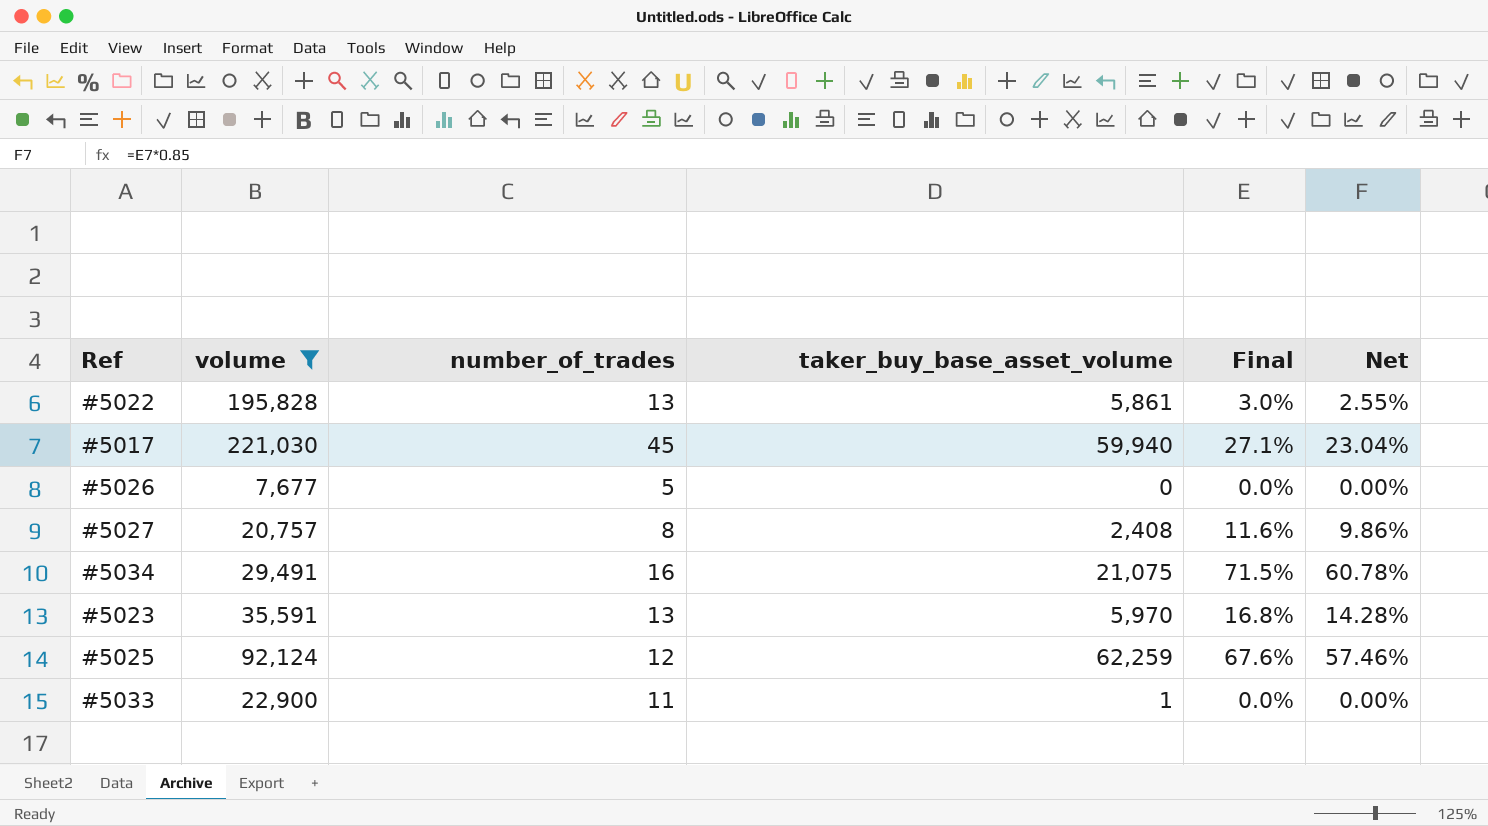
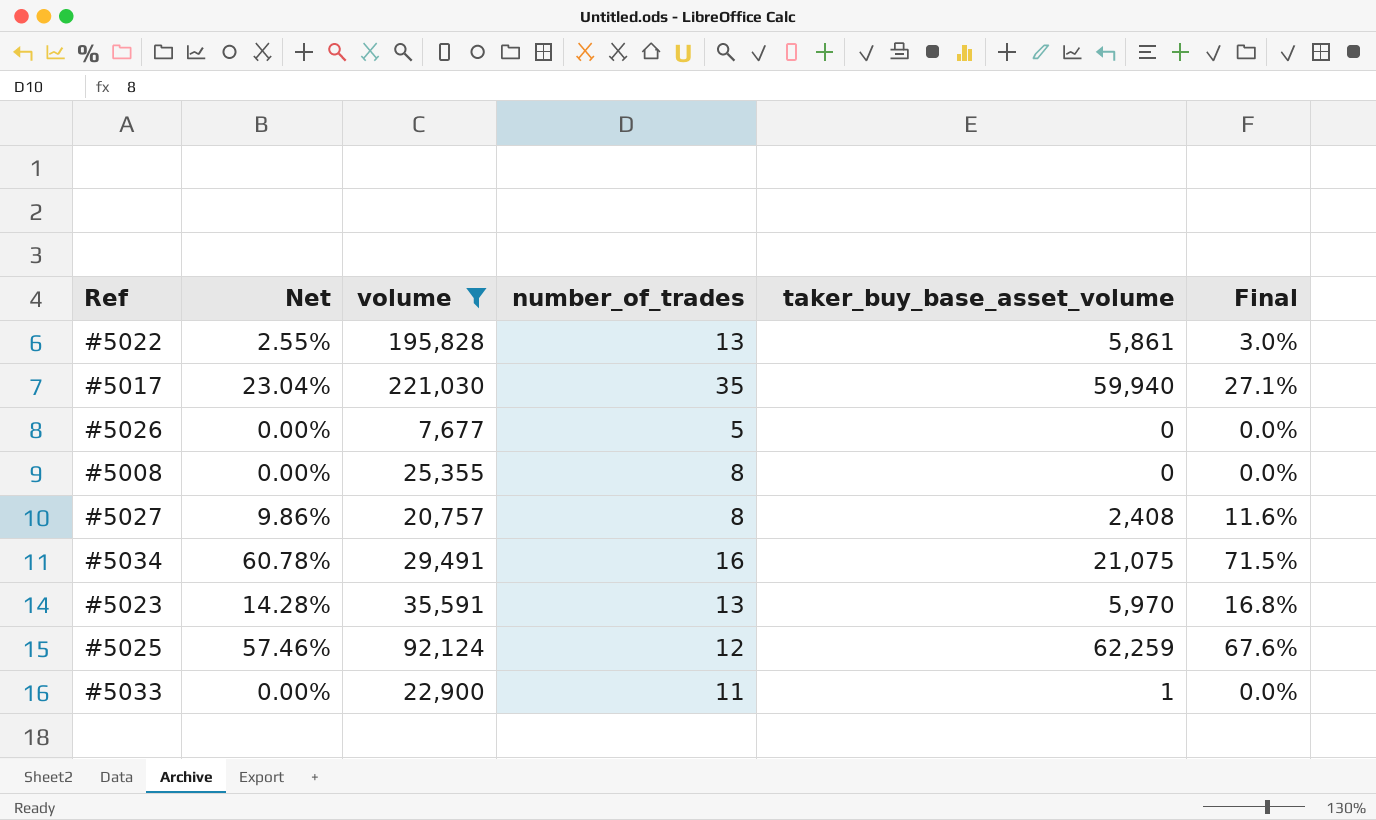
column Net | position: 6 -> 2
#5017 | number_of_trades: 45 -> 35
row #5008: none -> 0.00% | 25,355 | 8 | 0 | 0.0%

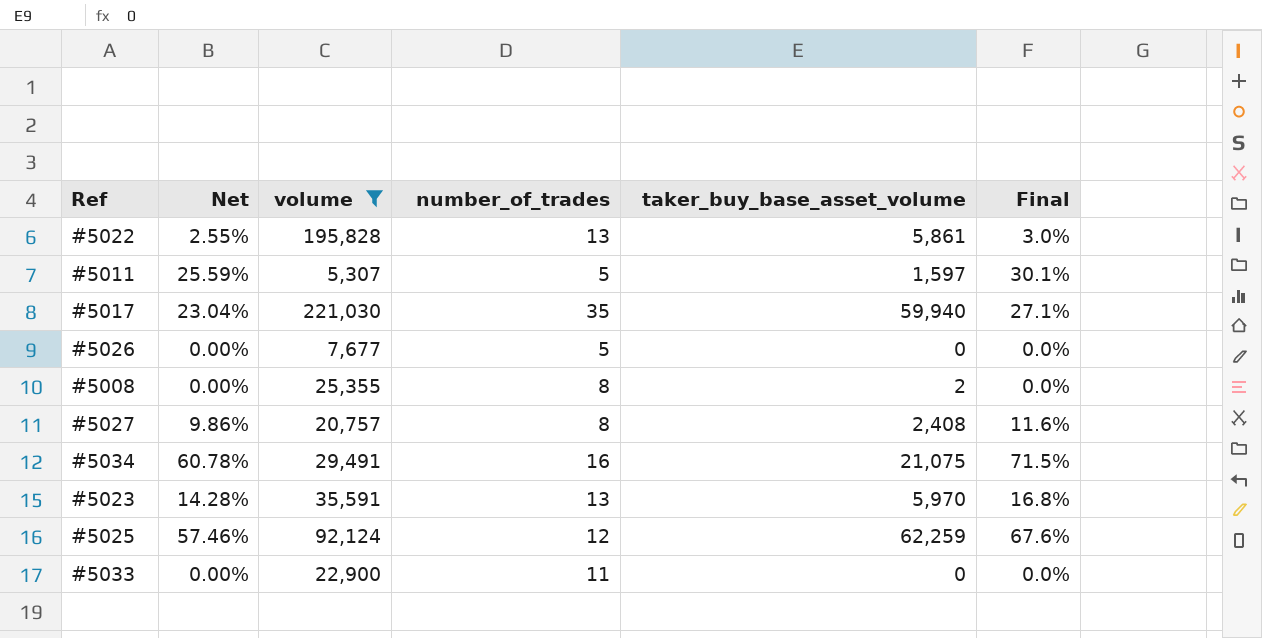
row #5011: none -> 25.59% | 5,307 | 5 | 1,597 | 30.1%
#5008 | taker_buy_base_asset_volume: 0 -> 2
#5033 | taker_buy_base_asset_volume: 1 -> 0

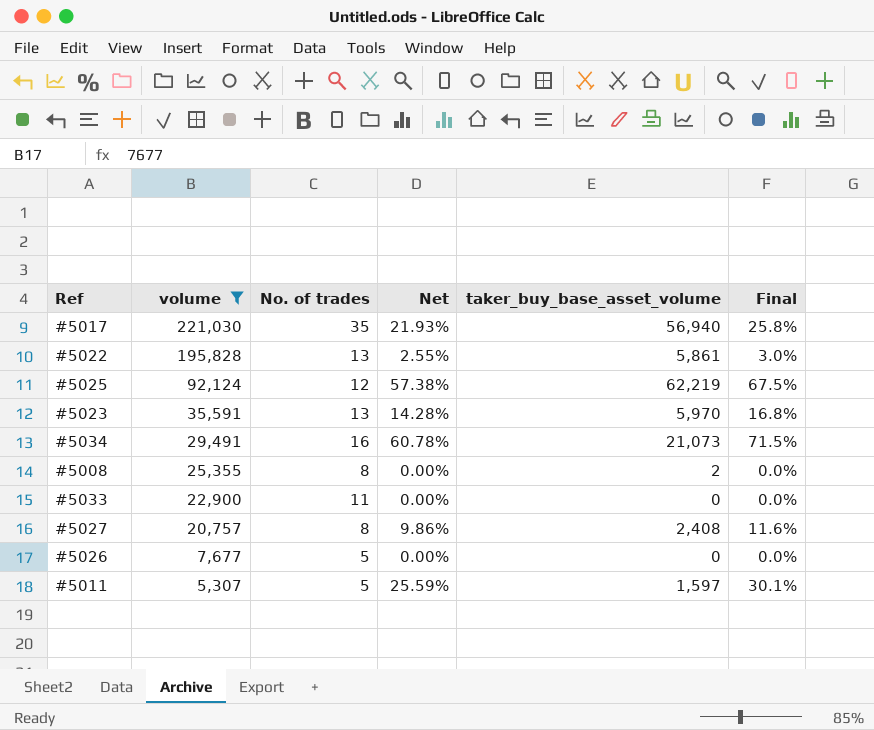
row order: none -> volume descending
column name: number_of_trades -> No. of trades
column Net | position: 2 -> 4
#5017 | Net: 23.04% -> 21.93%
#5017 | taker_buy_base_asset_volume: 59,940 -> 56,940
#5017 | Final: 27.1% -> 25.8%
#5025 | Net: 57.46% -> 57.38%
#5025 | taker_buy_base_asset_volume: 62,259 -> 62,219
#5025 | Final: 67.6% -> 67.5%
#5034 | taker_buy_base_asset_volume: 21,075 -> 21,073

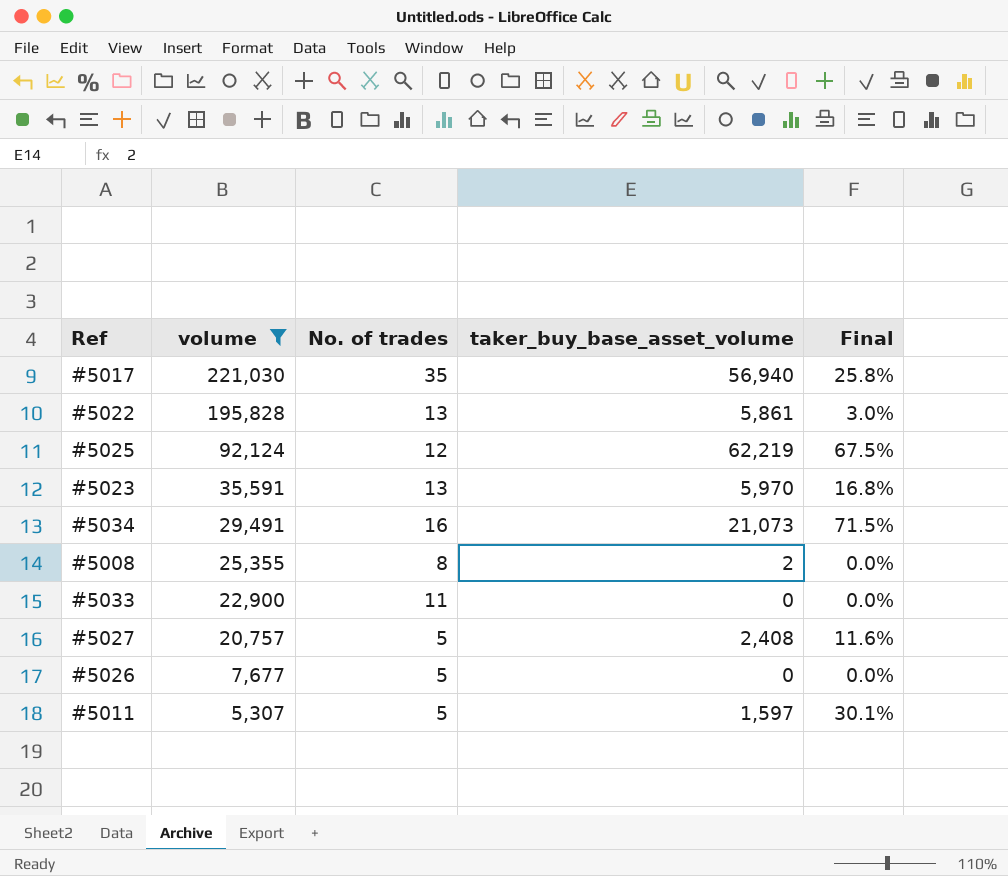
column Net | formula: [Final] * 0.85 -> none
#5027 | No. of trades: 8 -> 5

